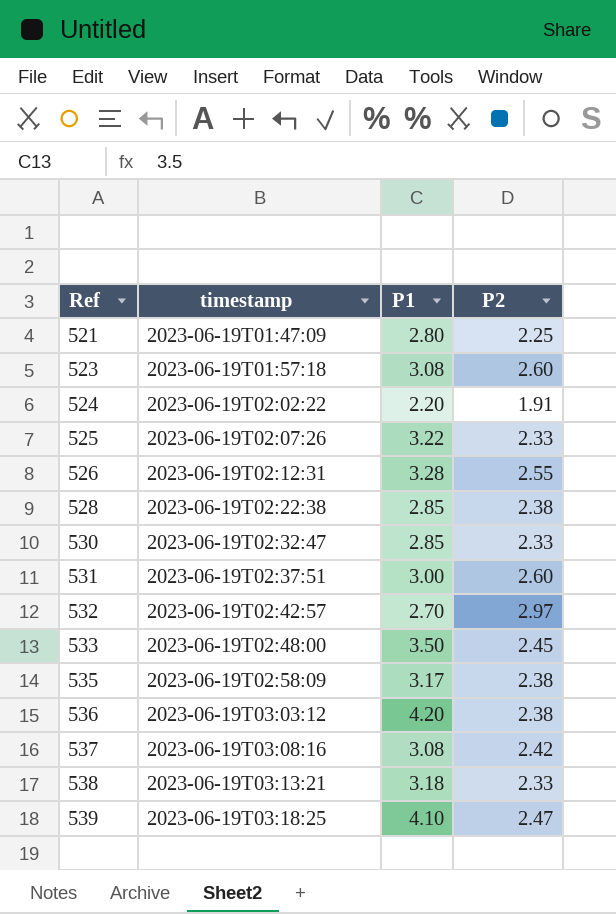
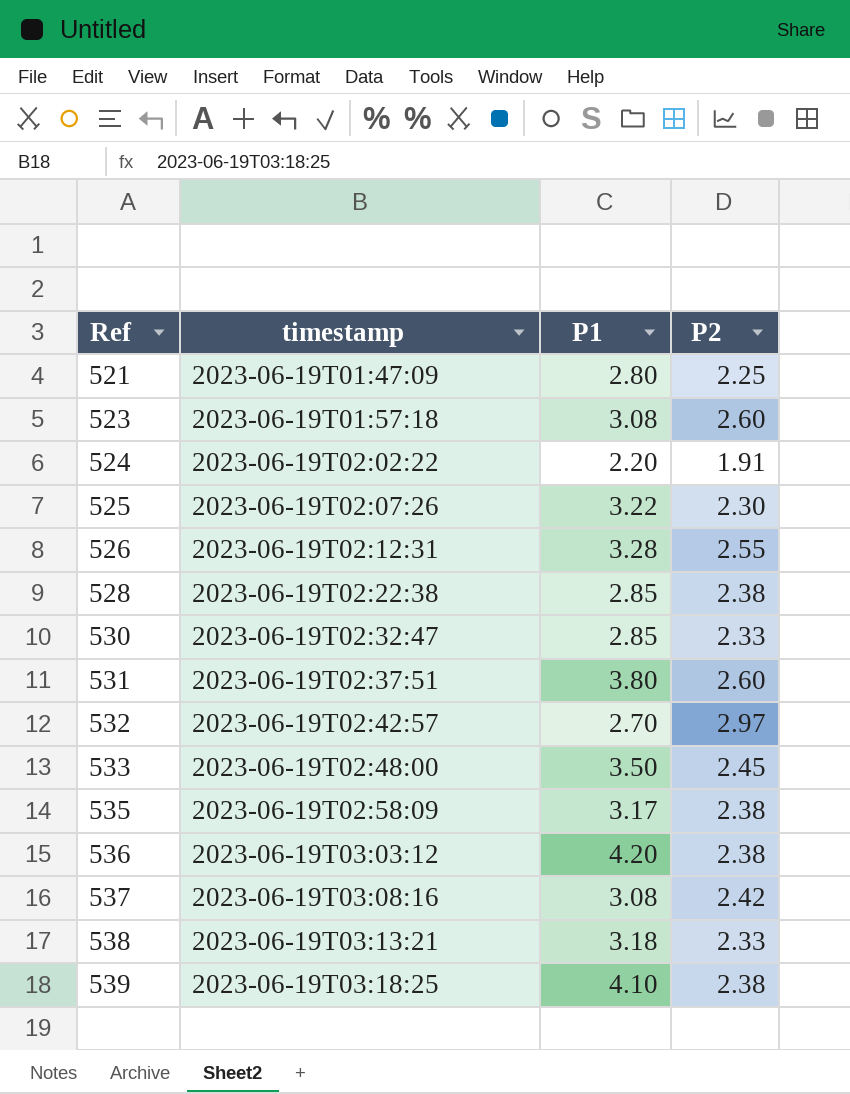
525 | P2: 2.33 -> 2.30
531 | P1: 3.00 -> 3.80
539 | P2: 2.47 -> 2.38

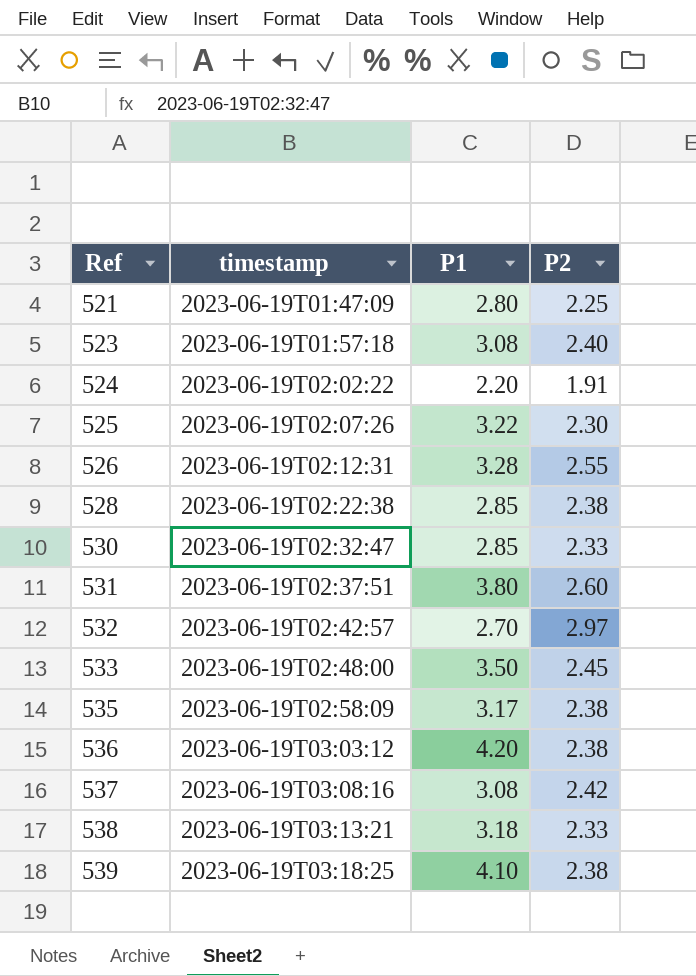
523 | P2: 2.60 -> 2.40

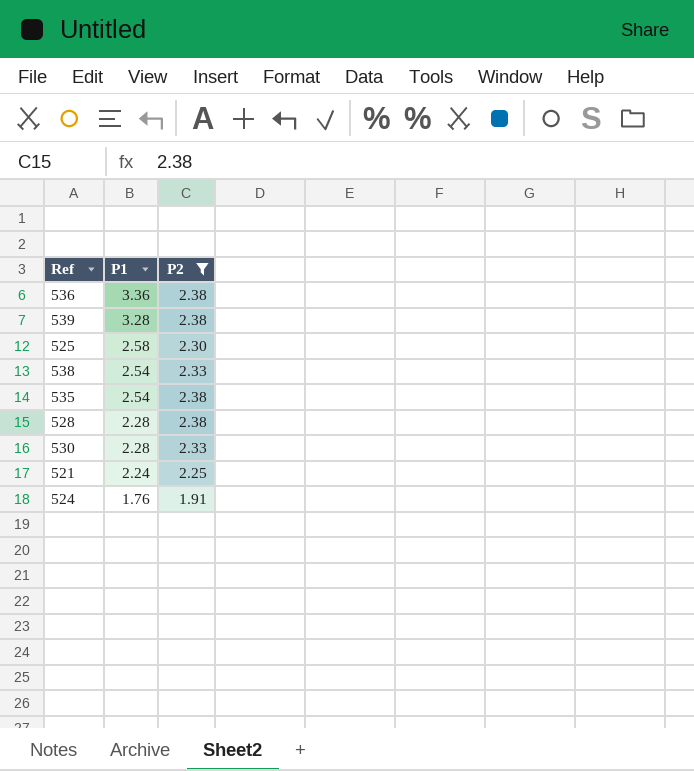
filter: none -> P2 <= 2.38
row order: Ref ascending -> P1 descending
column timestamp | position: 2 -> none
536 | P1: 4.20 -> 3.36
539 | P1: 4.10 -> 3.28
525 | P1: 3.22 -> 2.58
538 | P1: 3.18 -> 2.54
535 | P1: 3.17 -> 2.54
528 | P1: 2.85 -> 2.28
530 | P1: 2.85 -> 2.28
521 | P1: 2.80 -> 2.24
524 | P1: 2.20 -> 1.76

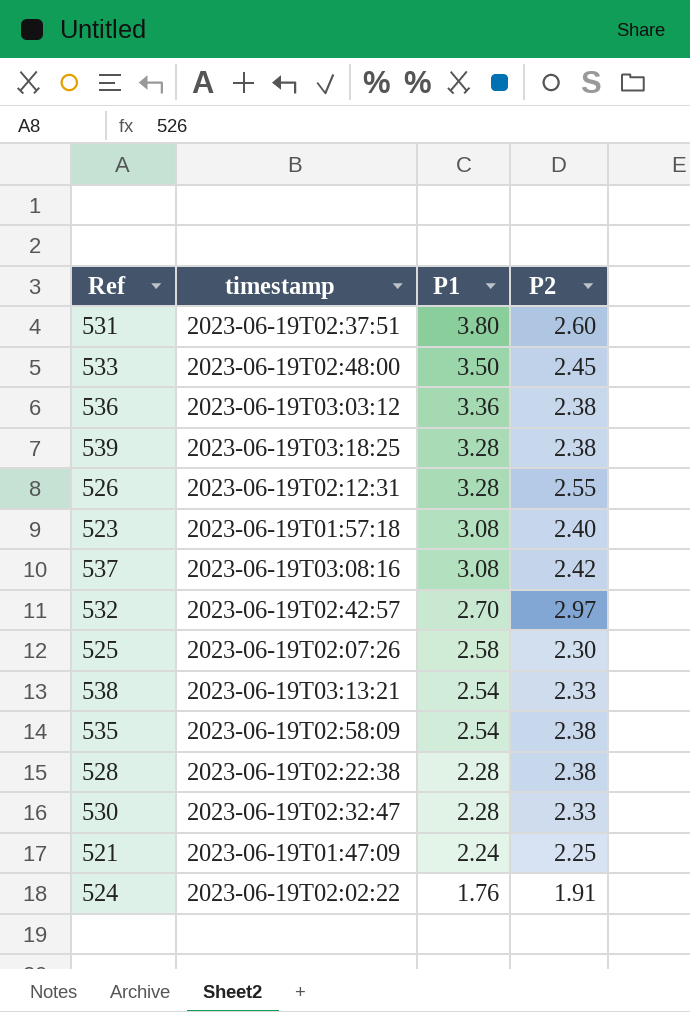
filter: P2 <= 2.38 -> none
column timestamp | position: none -> 2

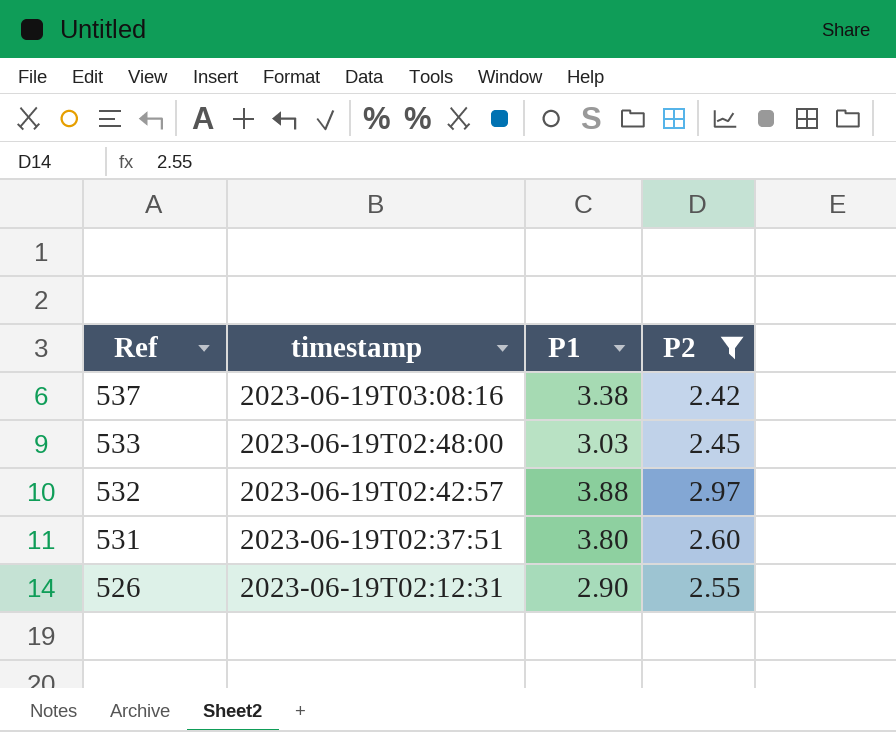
filter: none -> P2 >= 2.42
row order: P1 descending -> Ref descending
537 | P1: 3.08 -> 3.38
533 | P1: 3.50 -> 3.03
532 | P1: 2.70 -> 3.88
526 | P1: 3.28 -> 2.90

